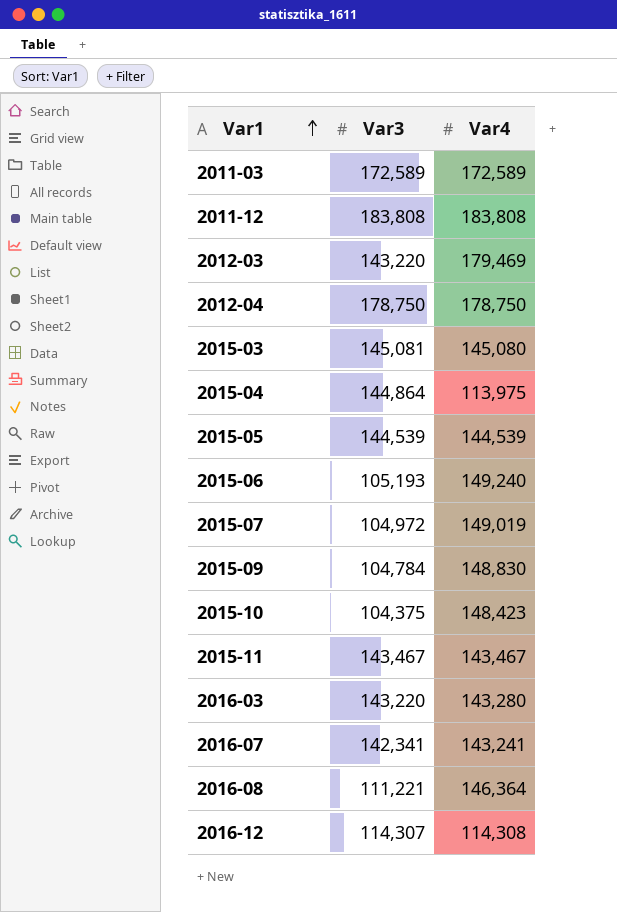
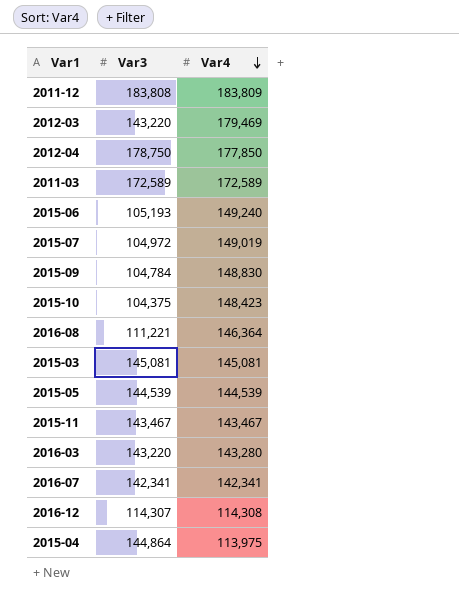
row order: Var1 ascending -> Var4 descending
2011-12 | Var4: 183,808 -> 183,809
2012-04 | Var4: 178,750 -> 177,850
2015-03 | Var4: 145,080 -> 145,081
2016-07 | Var4: 143,241 -> 142,341

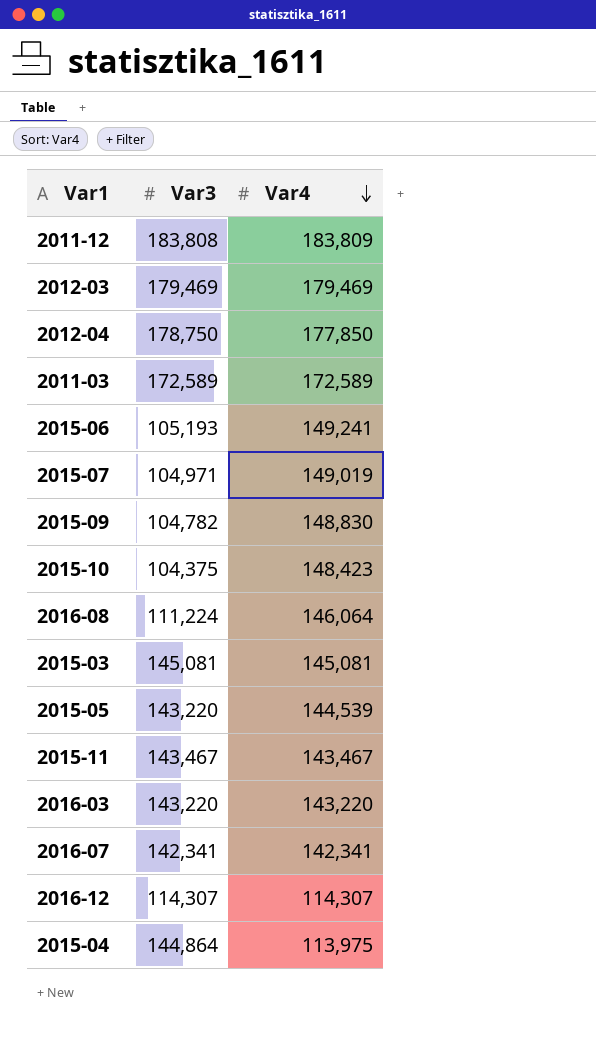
2012-03 | Var3: 143,220 -> 179,469
2015-06 | Var4: 149,240 -> 149,241
2015-07 | Var3: 104,972 -> 104,971
2015-09 | Var3: 104,784 -> 104,782
2016-08 | Var3: 111,221 -> 111,224
2016-08 | Var4: 146,364 -> 146,064
2015-05 | Var3: 144,539 -> 143,220
2016-03 | Var4: 143,280 -> 143,220
2016-12 | Var4: 114,308 -> 114,307

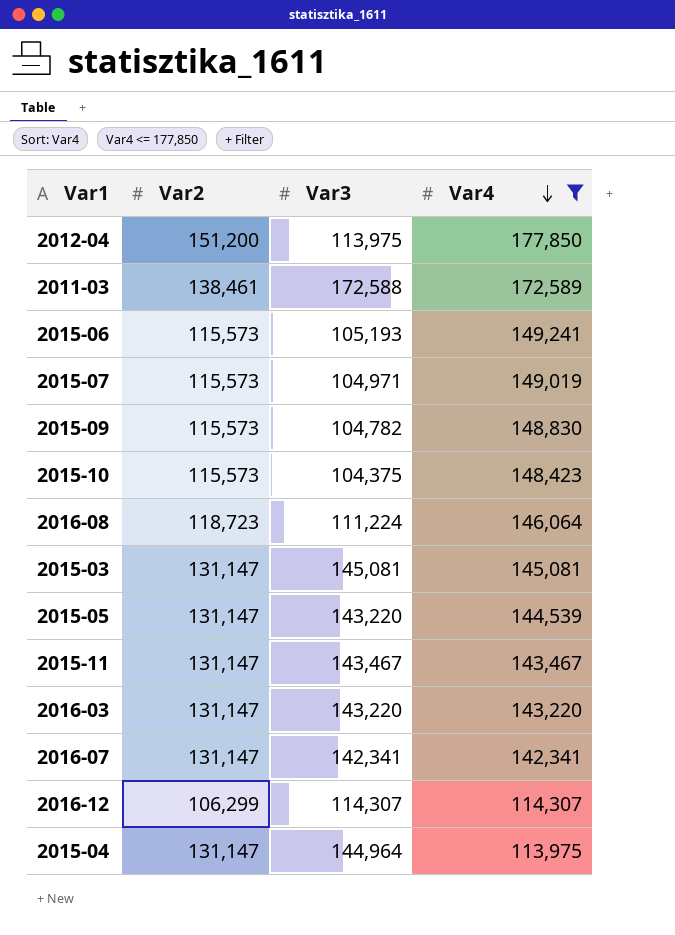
filter: none -> Var4 <= 177,850
column Var2 | position: none -> 2
2012-04 | Var3: 178,750 -> 113,975
2011-03 | Var3: 172,589 -> 172,588
2015-04 | Var3: 144,864 -> 144,964

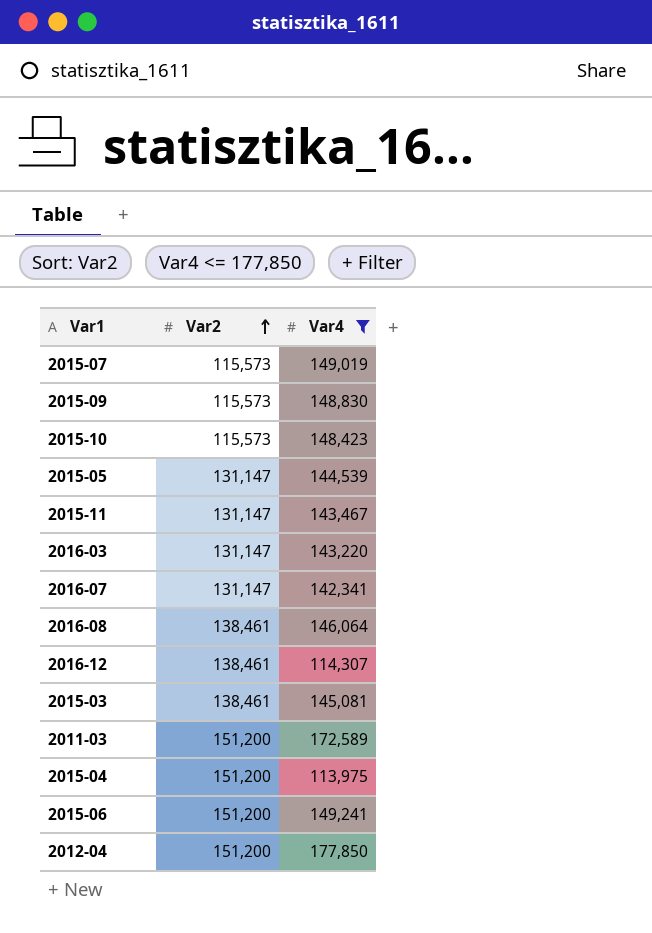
row order: Var4 descending -> Var2 ascending
column Var3 | position: 3 -> none
2016-08 | Var2: 118,723 -> 138,461
2016-12 | Var2: 106,299 -> 138,461
2015-03 | Var2: 131,147 -> 138,461
2011-03 | Var2: 138,461 -> 151,200
2015-04 | Var2: 131,147 -> 151,200
2015-06 | Var2: 115,573 -> 151,200

